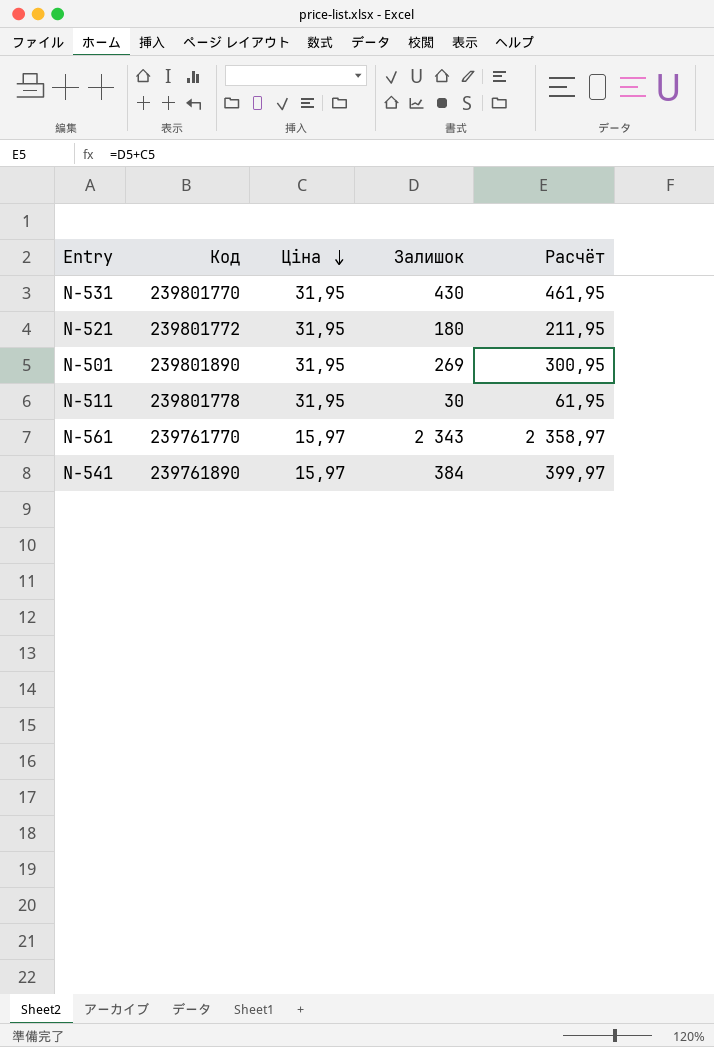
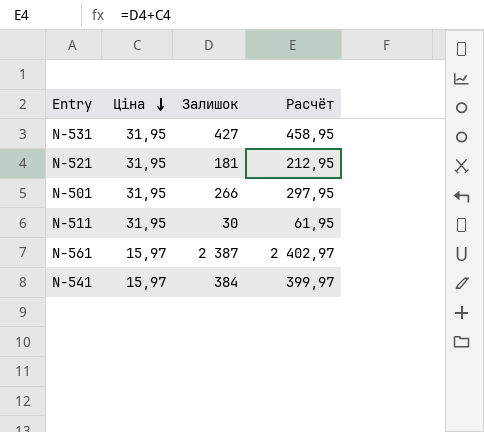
column Код | position: 2 -> none
N-531 | Залишок: 430 -> 427
N-531 | Расчёт: 461,95 -> 458,95
N-521 | Залишок: 180 -> 181
N-521 | Расчёт: 211,95 -> 212,95
N-501 | Залишок: 269 -> 266
N-501 | Расчёт: 300,95 -> 297,95
N-561 | Залишок: 2 343 -> 2 387
N-561 | Расчёт: 2 358,97 -> 2 402,97

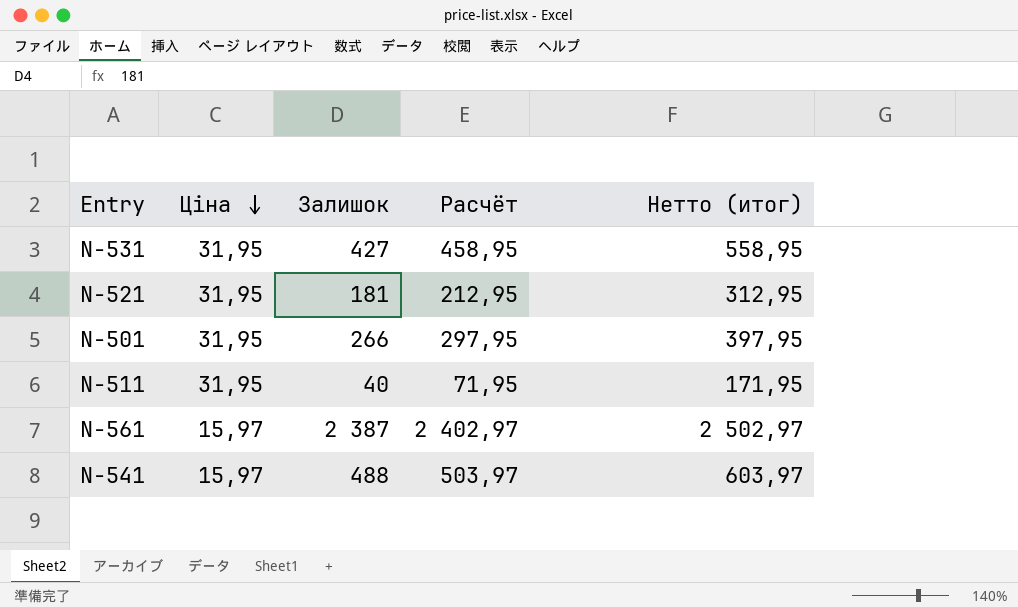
column Нетто (итог) | formula: none -> [Расчёт] + 100
N-511 | Залишок: 30 -> 40
N-511 | Расчёт: 61,95 -> 71,95
N-541 | Залишок: 384 -> 488
N-541 | Расчёт: 399,97 -> 503,97

